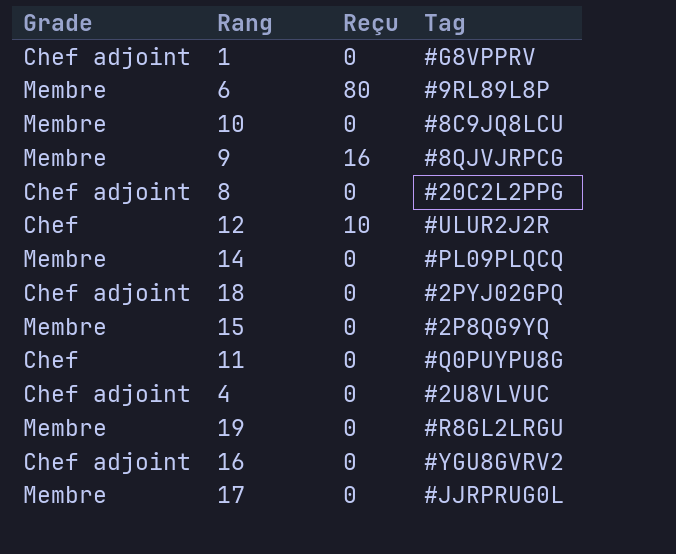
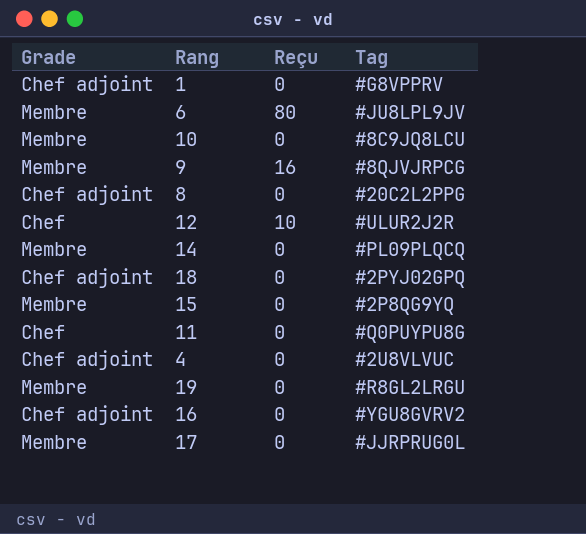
6 | Tag: #9RL89L8P -> #JU8LPL9JV

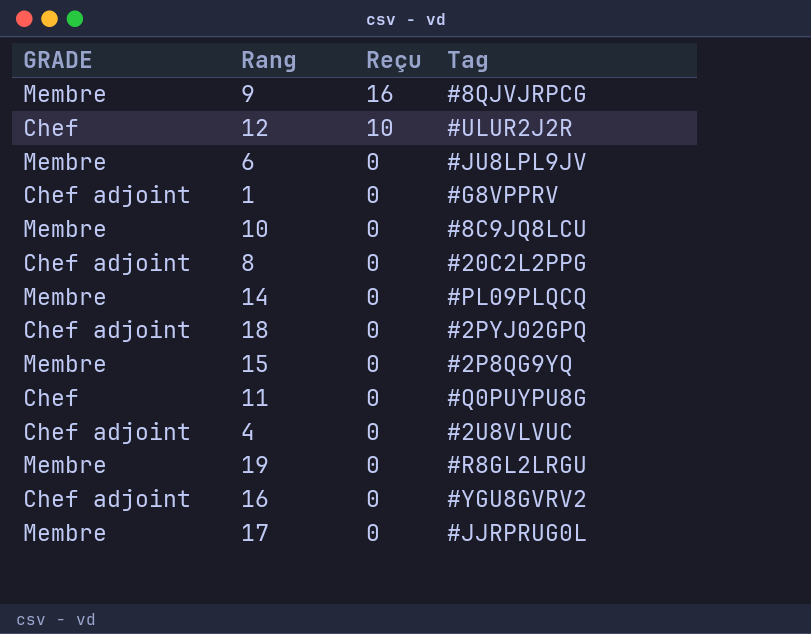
row order: none -> Reçu descending
column name: Grade -> GRADE
6 | Reçu: 80 -> 0

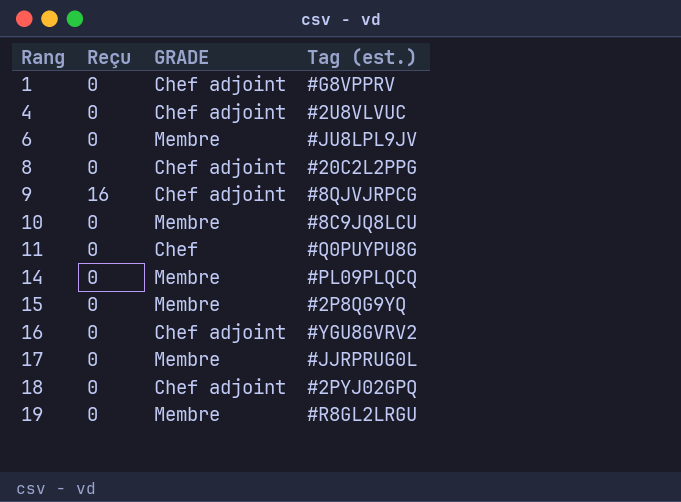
row order: Reçu descending -> Rang ascending
column GRADE | position: 1 -> 3
column name: Tag -> Tag (est.)
row 12: Chef | 10 | #ULUR2J2R -> none
9 | GRADE: Membre -> Chef adjoint

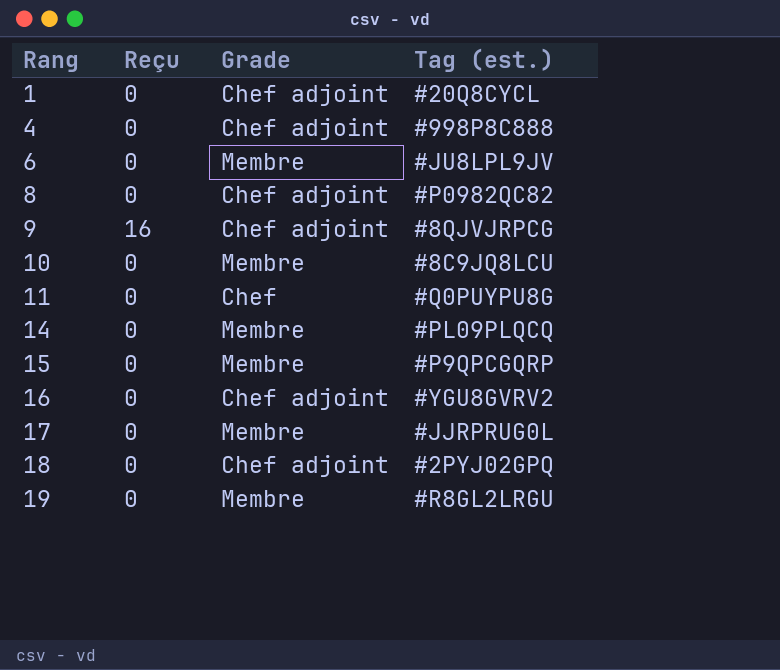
column name: GRADE -> Grade
1 | Tag (est.): #G8VPPRV -> #20Q8CYCL
4 | Tag (est.): #2U8VLVUC -> #998P8C888
8 | Tag (est.): #20C2L2PPG -> #P0982QC82
15 | Tag (est.): #2P8QG9YQ -> #P9QPCGQRP

